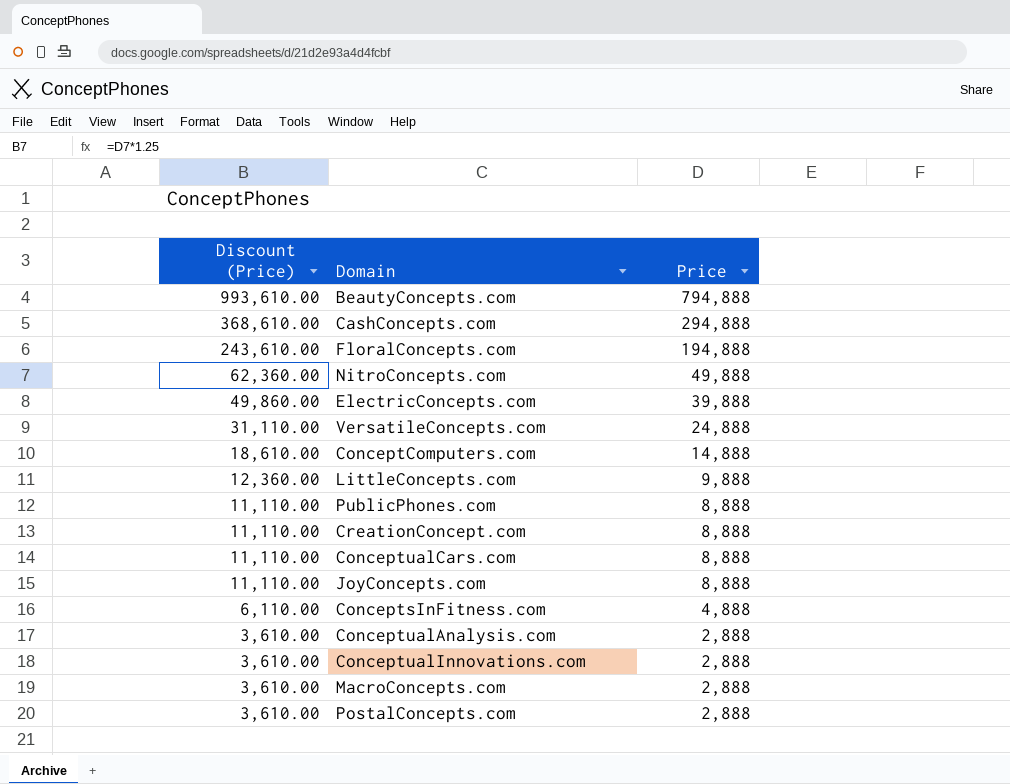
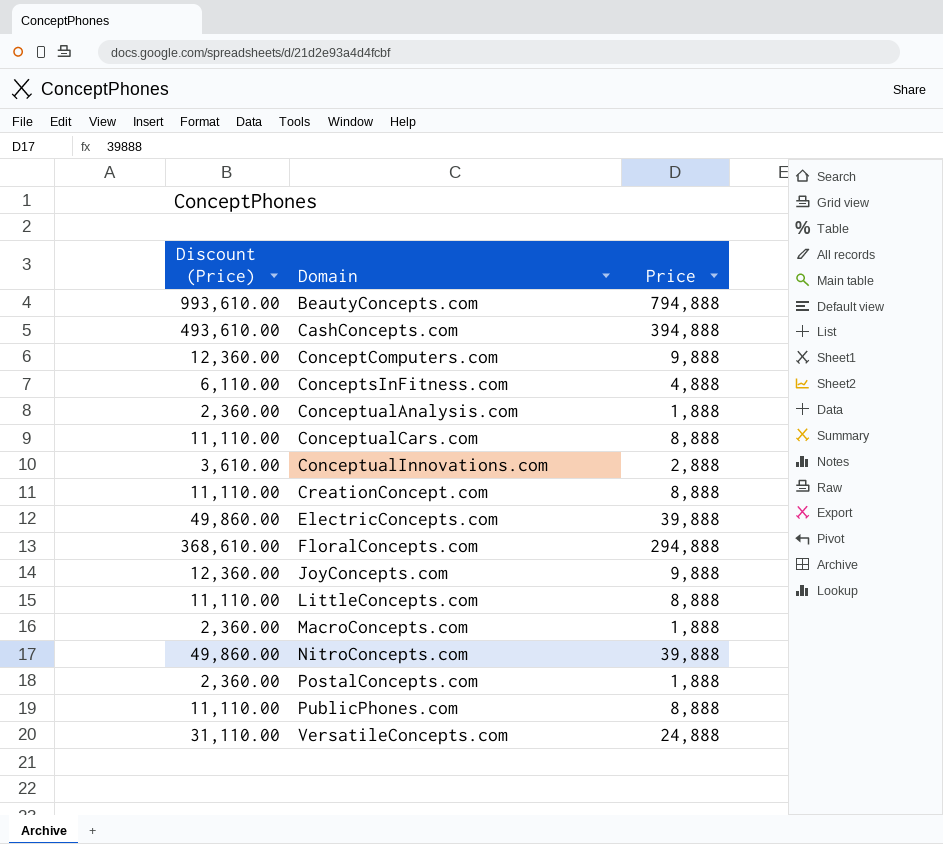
row order: Discount (Price) descending -> Domain ascending
CashConcepts.com | Discount (Price): 368,610.00 -> 493,610.00
CashConcepts.com | Price: 294,888 -> 394,888
ConceptComputers.com | Discount (Price): 18,610.00 -> 12,360.00
ConceptComputers.com | Price: 14,888 -> 9,888
ConceptualAnalysis.com | Discount (Price): 3,610.00 -> 2,360.00
ConceptualAnalysis.com | Price: 2,888 -> 1,888
FloralConcepts.com | Discount (Price): 243,610.00 -> 368,610.00
FloralConcepts.com | Price: 194,888 -> 294,888
JoyConcepts.com | Discount (Price): 11,110.00 -> 12,360.00
JoyConcepts.com | Price: 8,888 -> 9,888
LittleConcepts.com | Discount (Price): 12,360.00 -> 11,110.00
LittleConcepts.com | Price: 9,888 -> 8,888
MacroConcepts.com | Discount (Price): 3,610.00 -> 2,360.00
MacroConcepts.com | Price: 2,888 -> 1,888
NitroConcepts.com | Discount (Price): 62,360.00 -> 49,860.00
NitroConcepts.com | Price: 49,888 -> 39,888
PostalConcepts.com | Discount (Price): 3,610.00 -> 2,360.00
PostalConcepts.com | Price: 2,888 -> 1,888

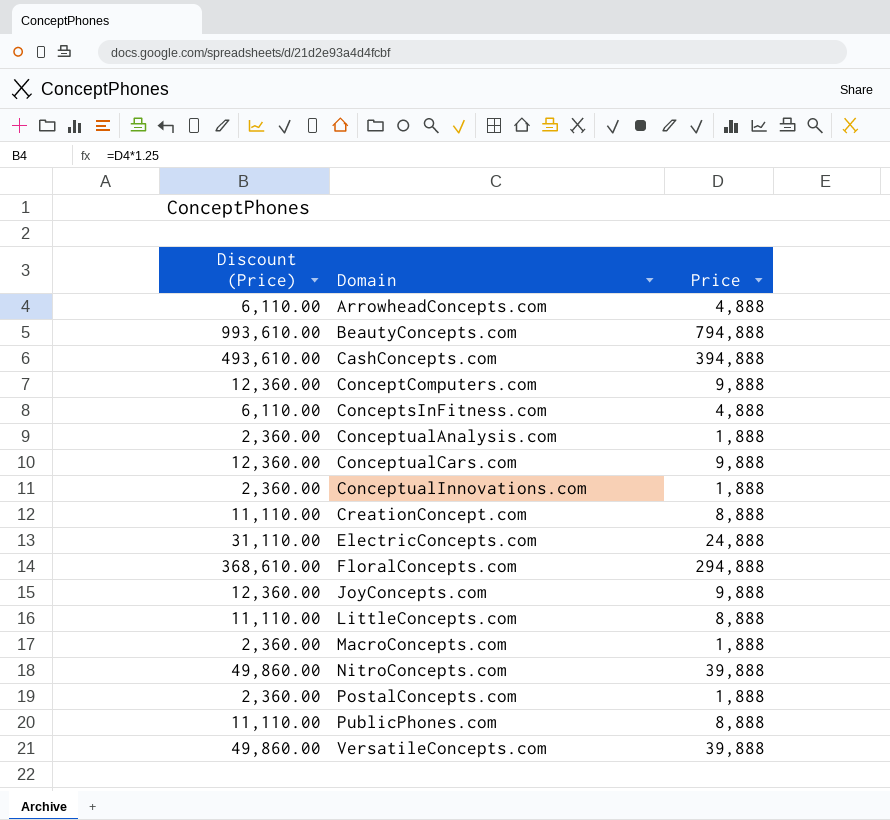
row ArrowheadConcepts.com: none -> 6,110.00 | 4,888
ConceptualCars.com | Discount (Price): 11,110.00 -> 12,360.00
ConceptualCars.com | Price: 8,888 -> 9,888
ConceptualInnovations.com | Discount (Price): 3,610.00 -> 2,360.00
ConceptualInnovations.com | Price: 2,888 -> 1,888
ElectricConcepts.com | Discount (Price): 49,860.00 -> 31,110.00
ElectricConcepts.com | Price: 39,888 -> 24,888
VersatileConcepts.com | Discount (Price): 31,110.00 -> 49,860.00
VersatileConcepts.com | Price: 24,888 -> 39,888

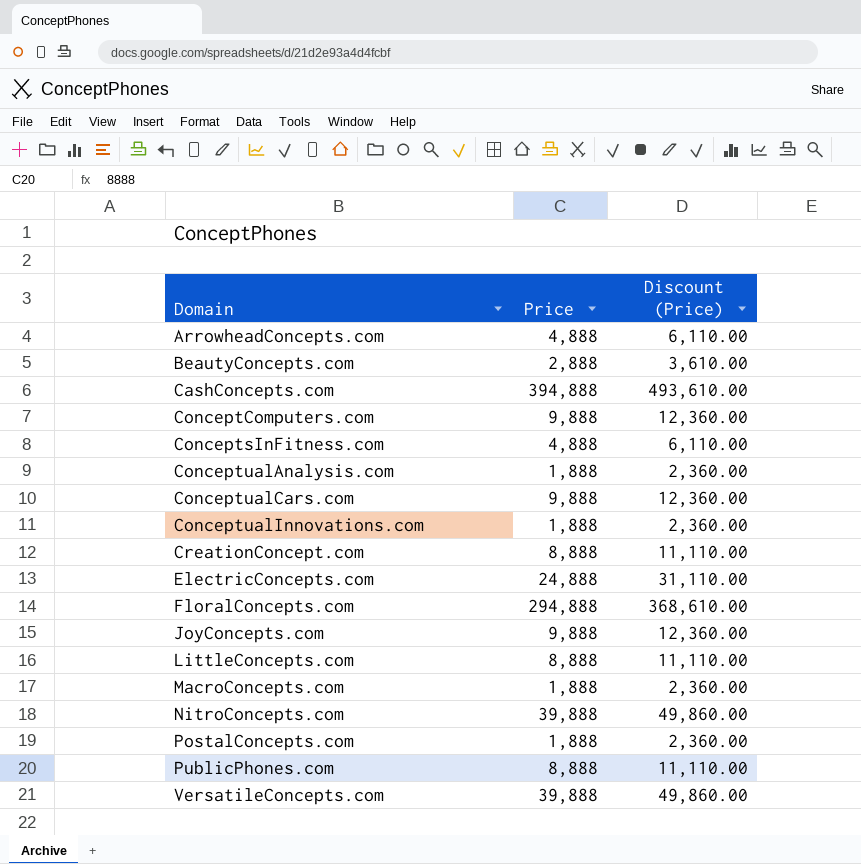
column Discount (Price) | position: 1 -> 3
BeautyConcepts.com | Price: 794,888 -> 2,888
BeautyConcepts.com | Discount (Price): 993,610.00 -> 3,610.00

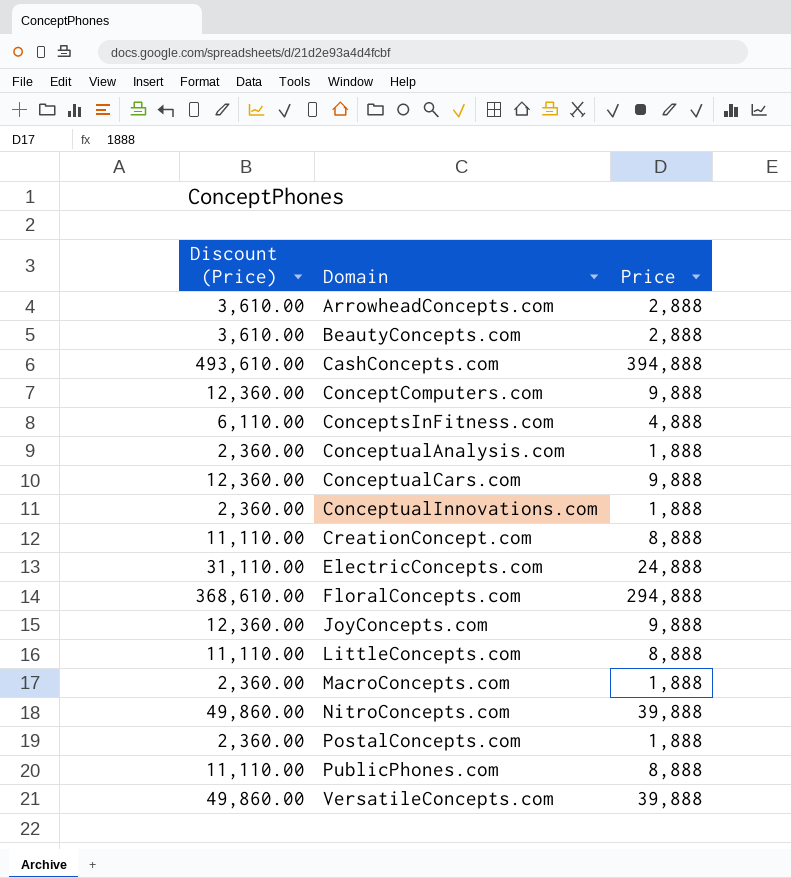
column Discount (Price) | position: 3 -> 1
ArrowheadConcepts.com | Discount (Price): 6,110.00 -> 3,610.00
ArrowheadConcepts.com | Price: 4,888 -> 2,888

